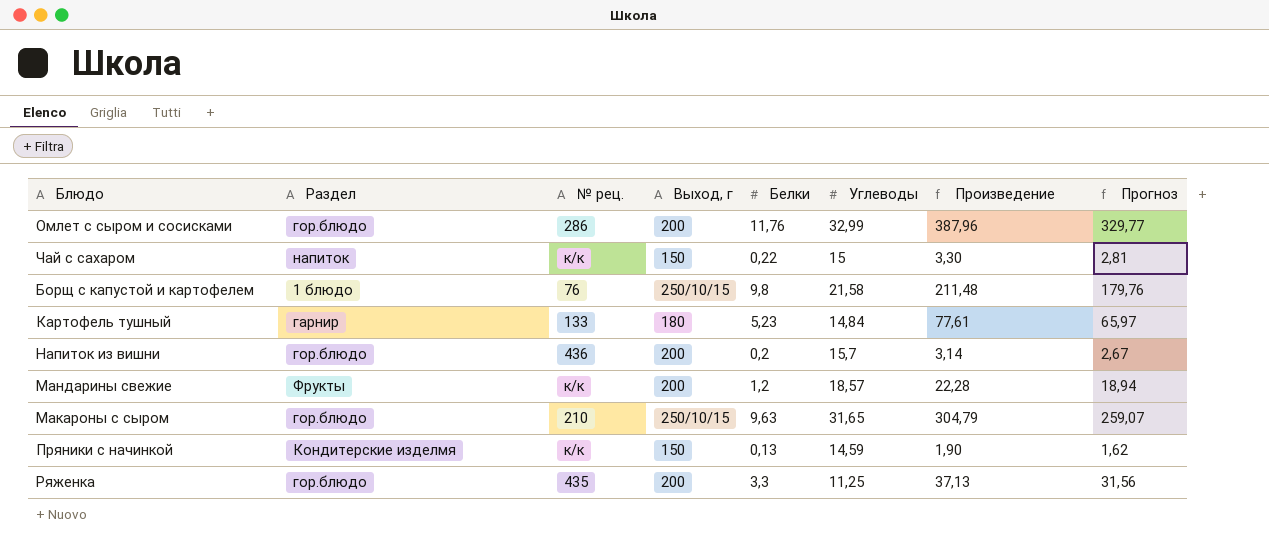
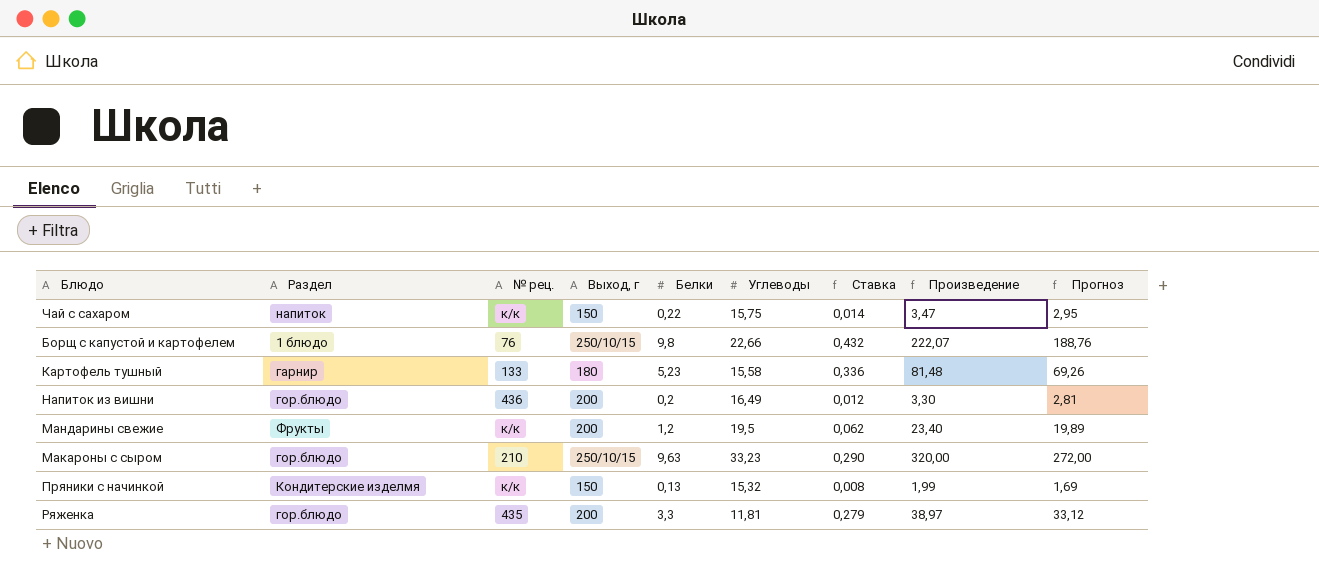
column Ставка | formula: none -> [Белки] / [Углеводы]
row Омлет с сыром и сосисками: гор.блюдо | 286 | 200 | 11,76 | 32,99 | 387,96 | 329,77 -> none
Чай с сахаром | Углеводы: 15 -> 15,75
Чай с сахаром | Произведение: 3,30 -> 3,47
Чай с сахаром | Прогноз: 2,81 -> 2,95
Борщ с капустой и картофелем | Углеводы: 21,58 -> 22,66
Борщ с капустой и картофелем | Произведение: 211,48 -> 222,07
Борщ с капустой и картофелем | Прогноз: 179,76 -> 188,76
Картофель тушный | Углеводы: 14,84 -> 15,58
Картофель тушный | Произведение: 77,61 -> 81,48
Картофель тушный | Прогноз: 65,97 -> 69,26
Напиток из вишни | Углеводы: 15,7 -> 16,49
Напиток из вишни | Произведение: 3,14 -> 3,30
Напиток из вишни | Прогноз: 2,67 -> 2,81
Мандарины свежие | Углеводы: 18,57 -> 19,5
Мандарины свежие | Произведение: 22,28 -> 23,40
Мандарины свежие | Прогноз: 18,94 -> 19,89
Макароны с сыром | Углеводы: 31,65 -> 33,23
Макароны с сыром | Произведение: 304,79 -> 320,00
Макароны с сыром | Прогноз: 259,07 -> 272,00
Пряники с начинкой | Углеводы: 14,59 -> 15,32
Пряники с начинкой | Произведение: 1,90 -> 1,99
Пряники с начинкой | Прогноз: 1,62 -> 1,69
Ряженка | Углеводы: 11,25 -> 11,81
Ряженка | Произведение: 37,13 -> 38,97
Ряженка | Прогноз: 31,56 -> 33,12

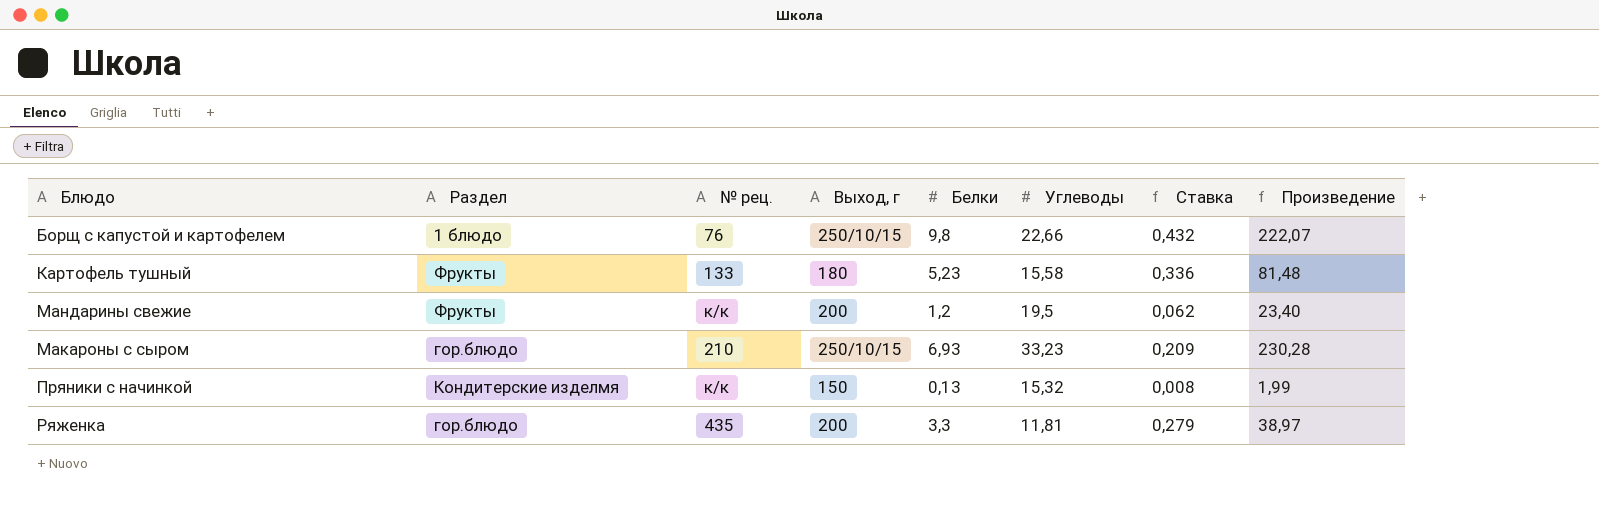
column Прогноз | formula: [Произведение] * 0,85 -> none
row Чай с сахаром: напиток | к/к | 150 | 0,22 | 15,75 | 0,014 | 3,47 | 2,95 -> none
row Напиток из вишни: гор.блюдо | 436 | 200 | 0,2 | 16,49 | 0,012 | 3,30 | 2,81 -> none
Картофель тушный | Раздел: гарнир -> Фрукты
Макароны с сыром | Белки: 9,63 -> 6,93
Макароны с сыром | Ставка: 0,290 -> 0,209
Макароны с сыром | Произведение: 320,00 -> 230,28

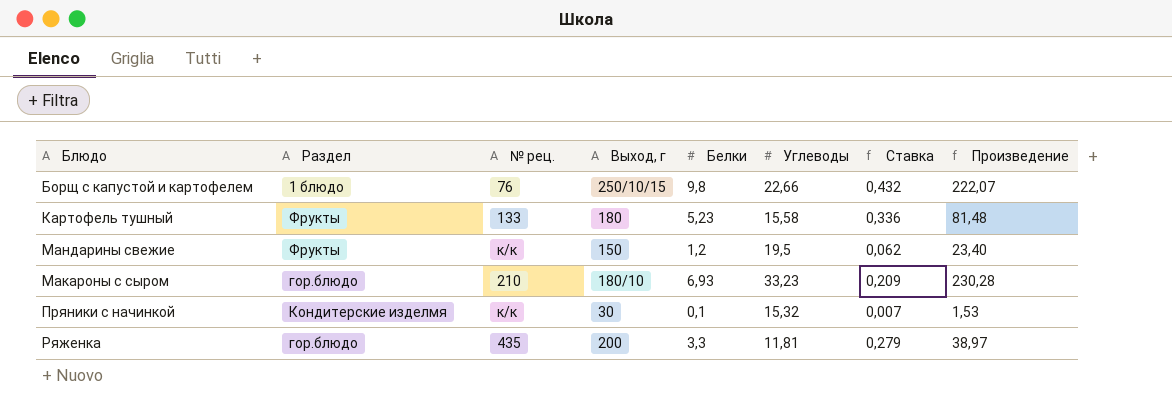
Мандарины свежие | Выход, г: 200 -> 150
Макароны с сыром | Выход, г: 250/10/15 -> 180/10
Пряники с начинкой | Выход, г: 150 -> 30
Пряники с начинкой | Белки: 0,13 -> 0,1
Пряники с начинкой | Ставка: 0,008 -> 0,007
Пряники с начинкой | Произведение: 1,99 -> 1,53

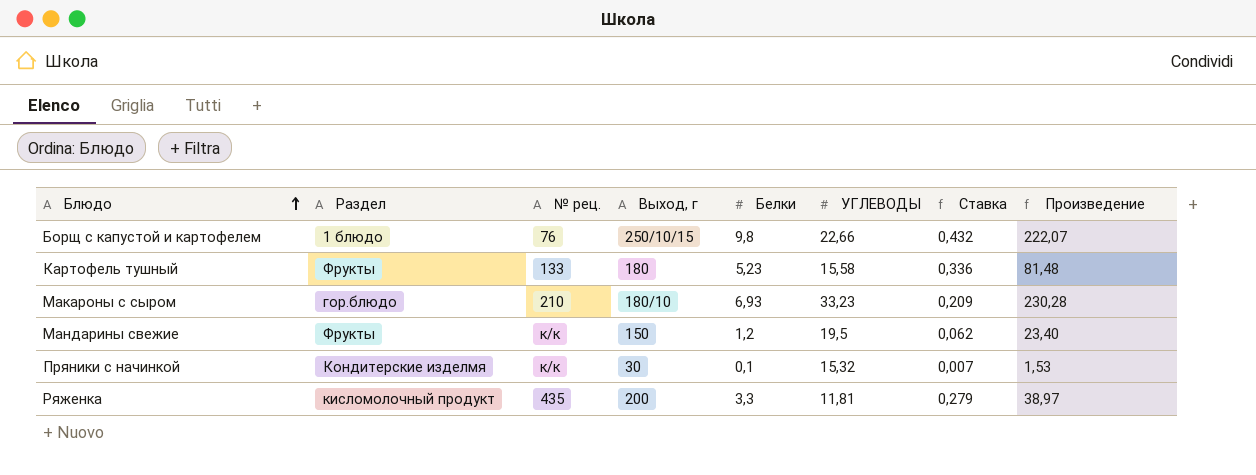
row order: none -> Блюдо ascending
column name: Углеводы -> УГЛЕВОДЫ
Ряженка | Раздел: гор.блюдо -> кисломолочный продукт

